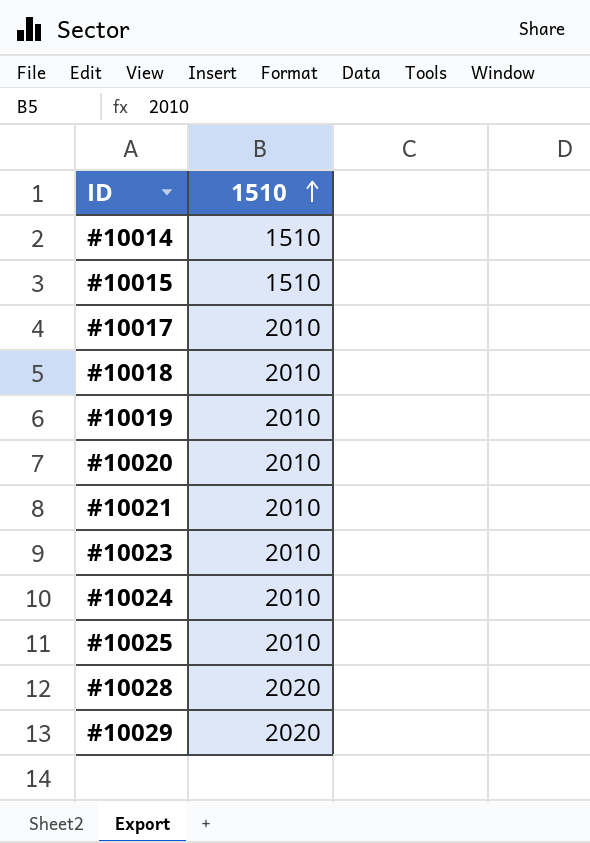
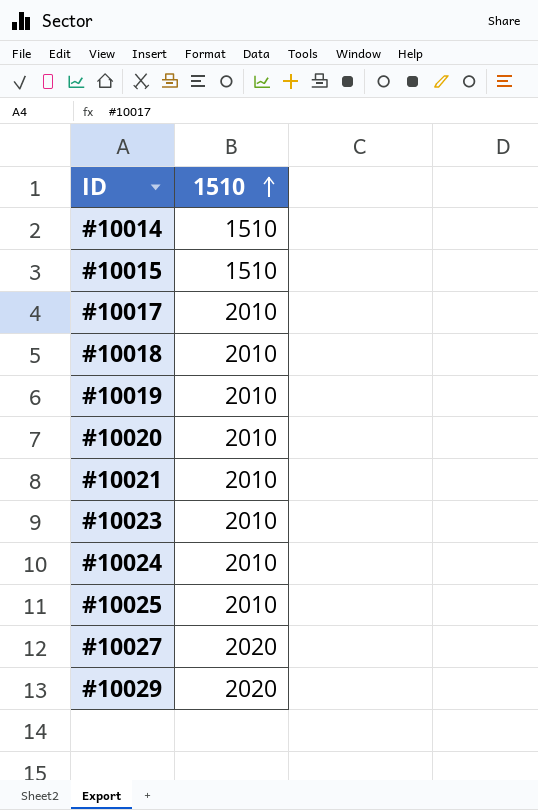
row #10028: 2020 -> none
row #10027: none -> 2020

